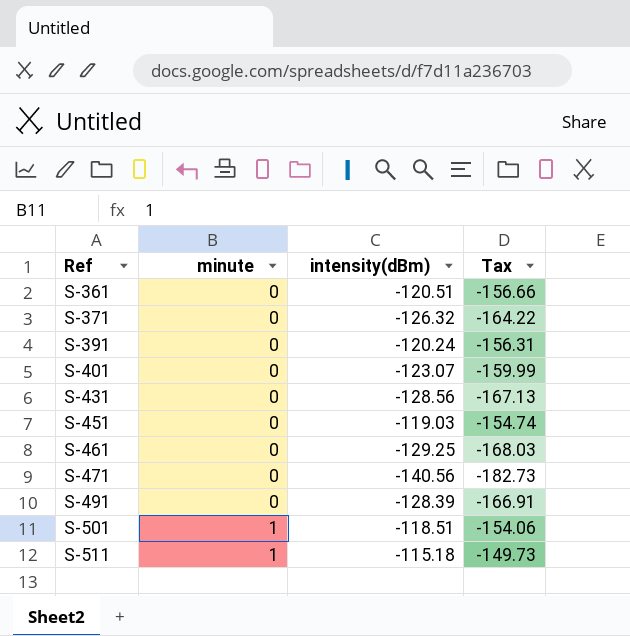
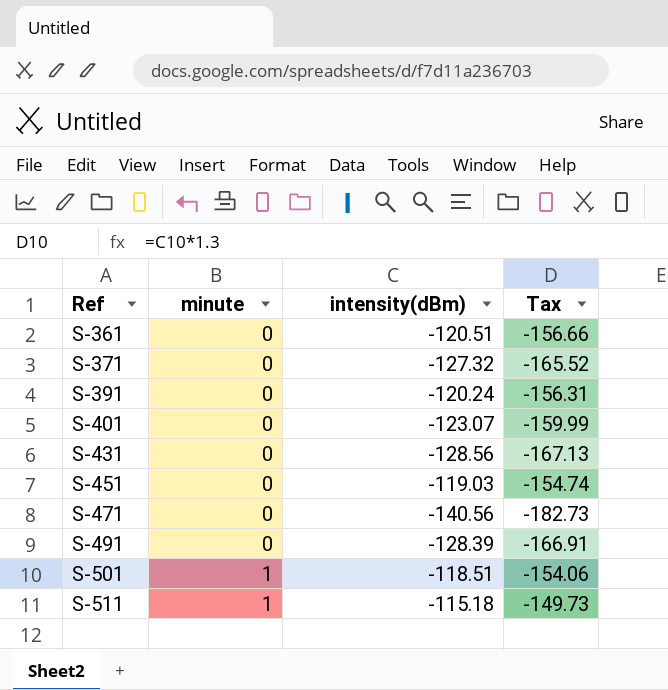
row S-461: 0 | -129.25 | -168.03 -> none
S-371 | intensity(dBm): -126.32 -> -127.32
S-371 | Tax: -164.22 -> -165.52

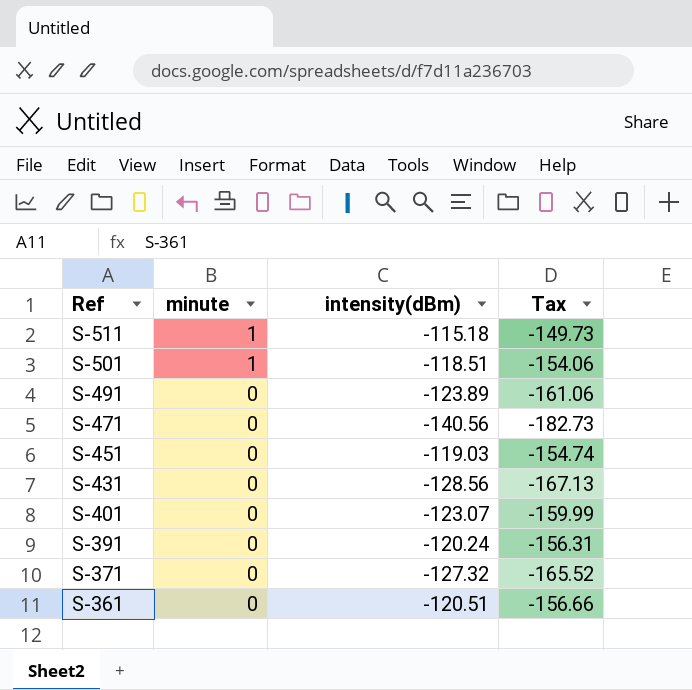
row order: Ref ascending -> Ref descending
S-491 | intensity(dBm): -128.39 -> -123.89
S-491 | Tax: -166.91 -> -161.06

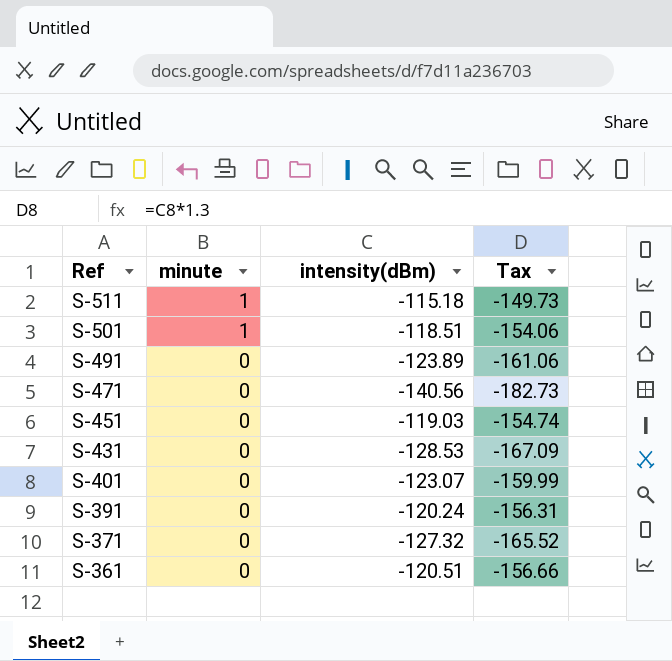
S-431 | intensity(dBm): -128.56 -> -128.53
S-431 | Tax: -167.13 -> -167.09

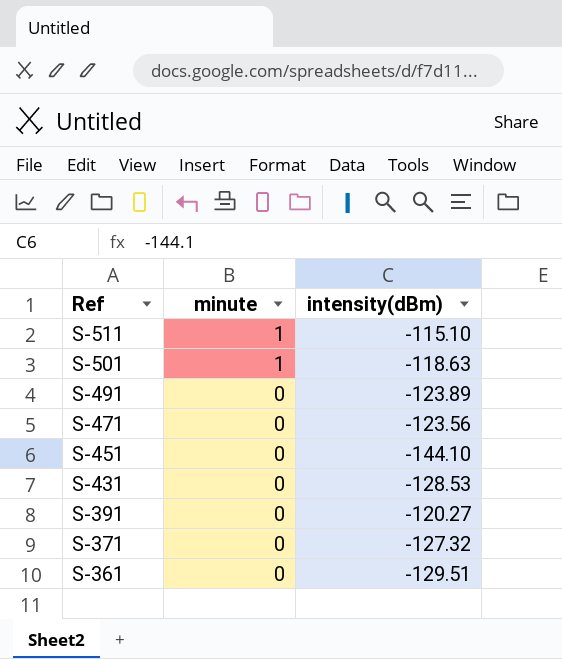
column Tax | formula: [intensity(dBm)] * 1.3 -> none
row S-401: 0 | -123.07 | -159.99 -> none
S-511 | intensity(dBm): -115.18 -> -115.10
S-501 | intensity(dBm): -118.51 -> -118.63
S-471 | intensity(dBm): -140.56 -> -123.56
S-451 | intensity(dBm): -119.03 -> -144.10
S-391 | intensity(dBm): -120.24 -> -120.27
S-361 | intensity(dBm): -120.51 -> -129.51

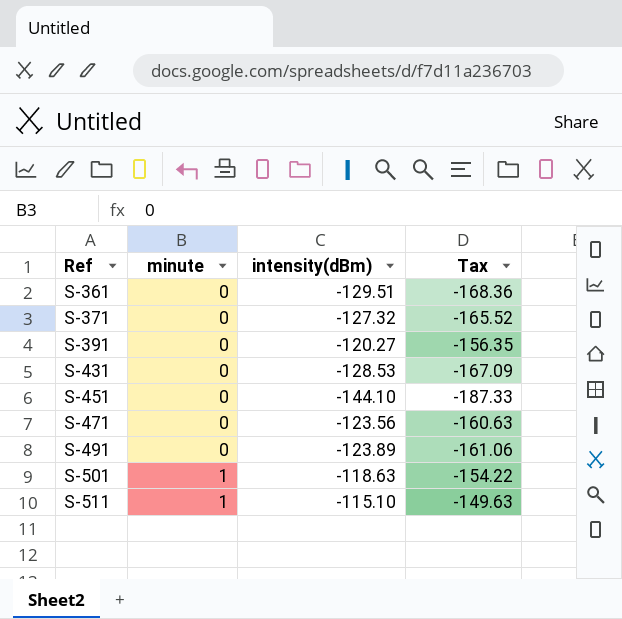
row order: Ref descending -> Ref ascending
column Tax | formula: none -> [intensity(dBm)] * 1.3

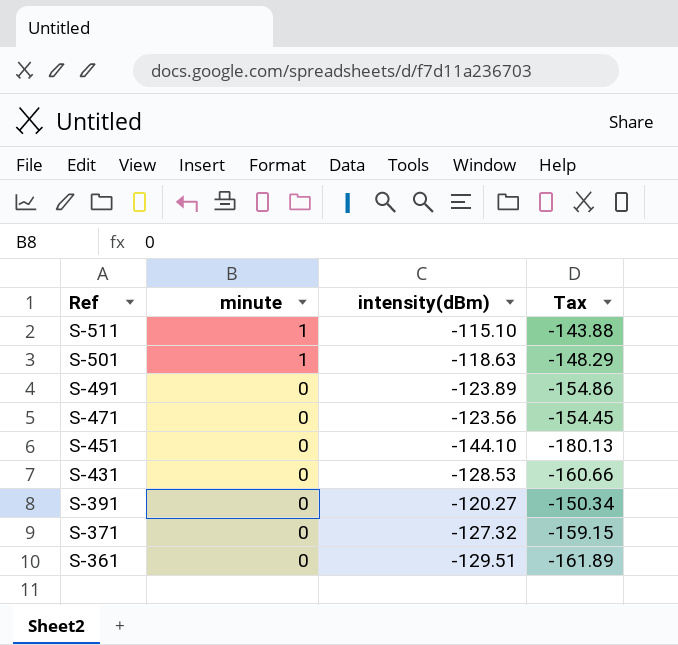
row order: Ref ascending -> Ref descending
column Tax | formula: [intensity(dBm)] * 1.3 -> [intensity(dBm)] * 1.25

